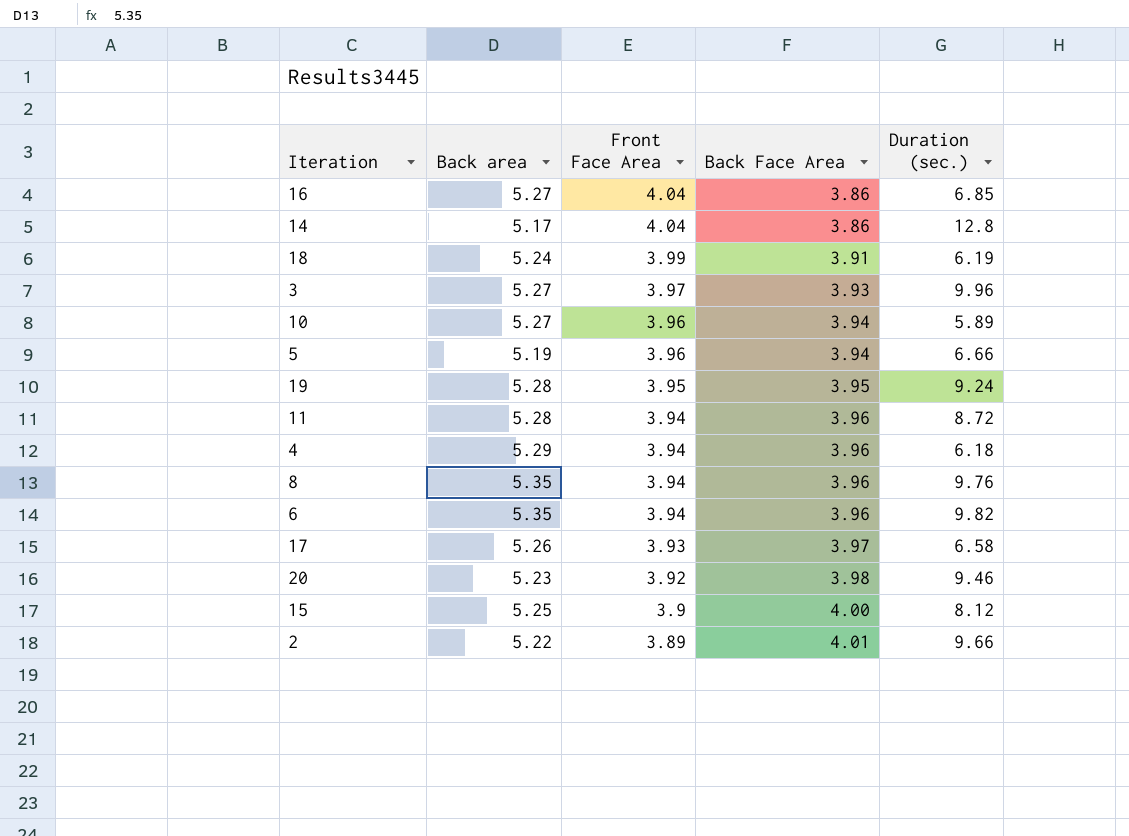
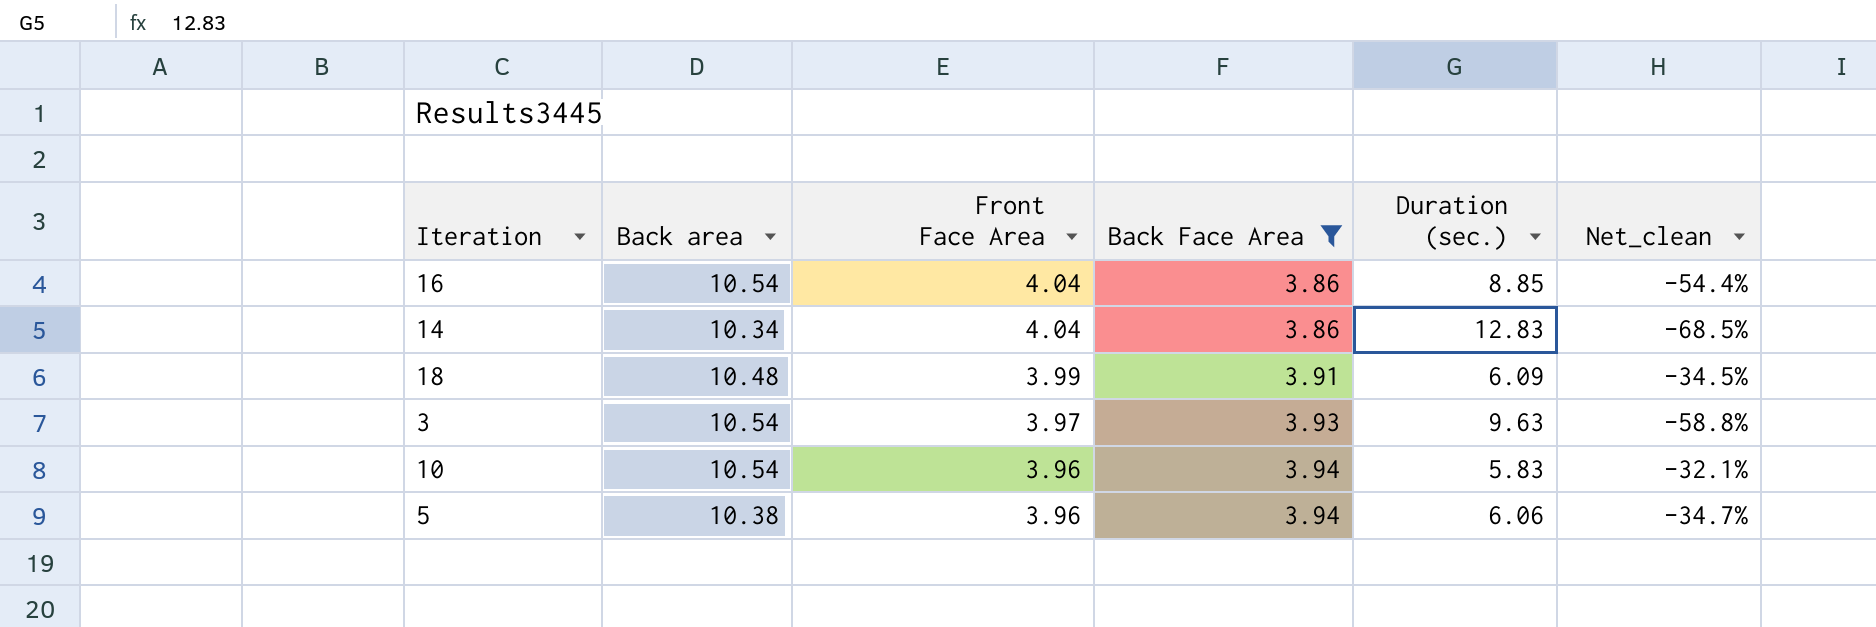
filter: none -> Back Face Area <= 3.94
column Net_clean | formula: none -> ([Front Face Area] - [Duration (sec.)]) / [Duration (sec.)]
16 | Back area: 5.27 -> 10.54
16 | Duration (sec.): 6.85 -> 8.85
14 | Back area: 5.17 -> 10.34
14 | Duration (sec.): 12.8 -> 12.83
18 | Back area: 5.24 -> 10.48
18 | Duration (sec.): 6.19 -> 6.09
3 | Back area: 5.27 -> 10.54
3 | Duration (sec.): 9.96 -> 9.63
10 | Back area: 5.27 -> 10.54
10 | Duration (sec.): 5.89 -> 5.83
5 | Back area: 5.19 -> 10.38
5 | Duration (sec.): 6.66 -> 6.06

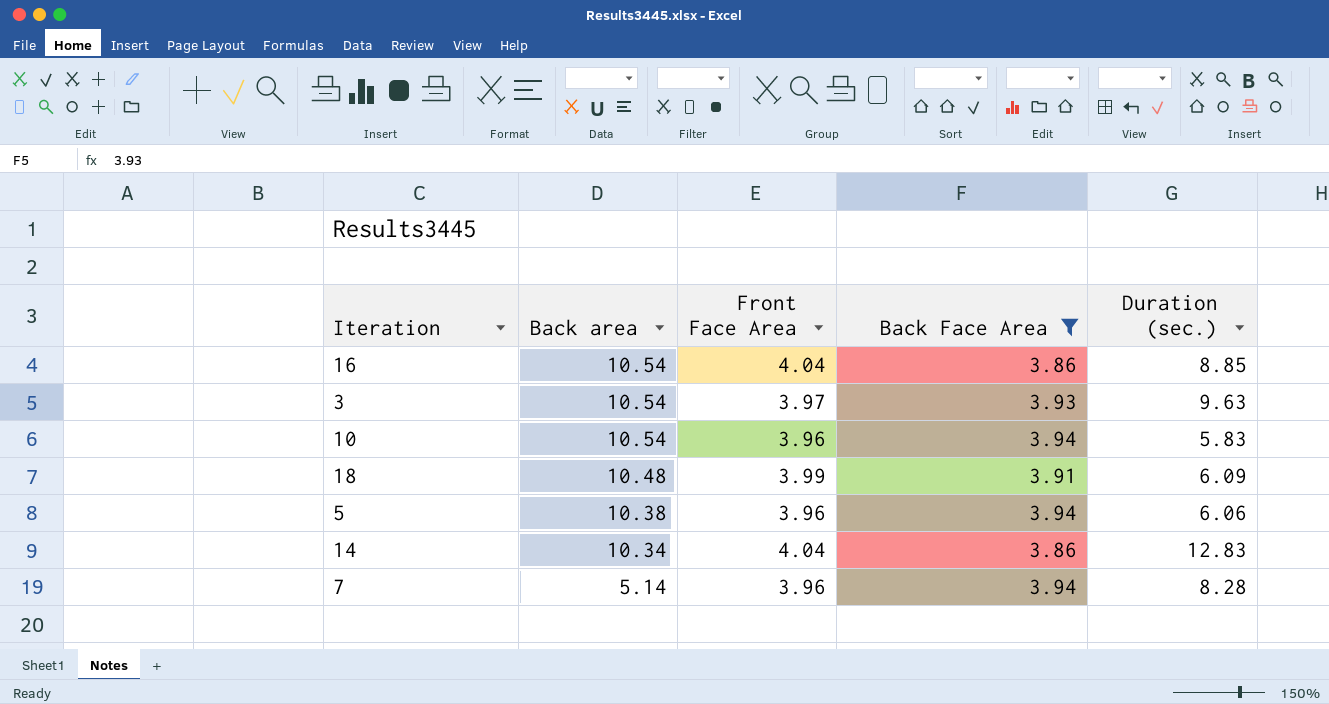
row order: Front Face Area descending -> Back area descending
column Net_clean | formula: ([Front Face Area] - [Duration (sec.)]) / [Duration (sec.)] -> none
row 7: none -> 5.14 | 3.96 | 3.94 | 8.28

